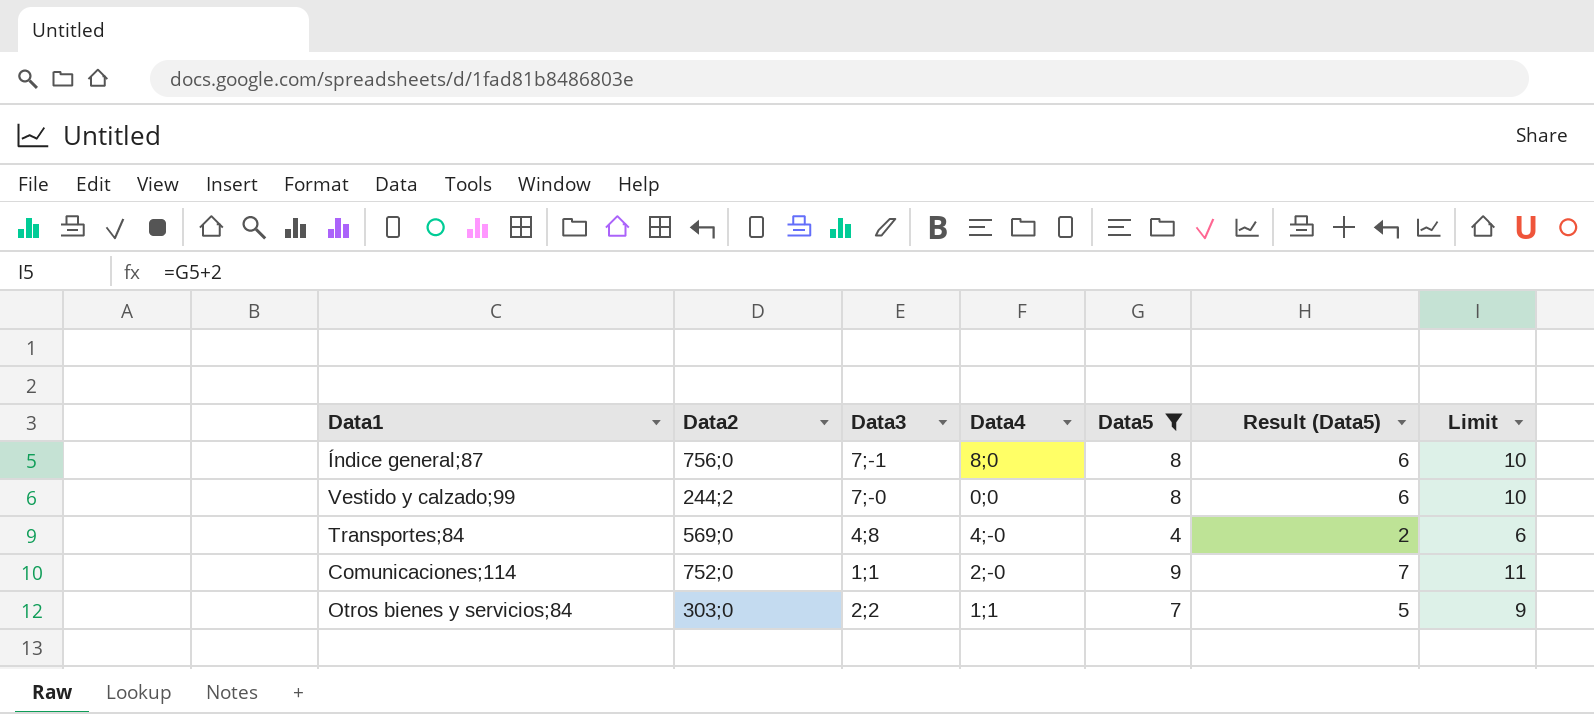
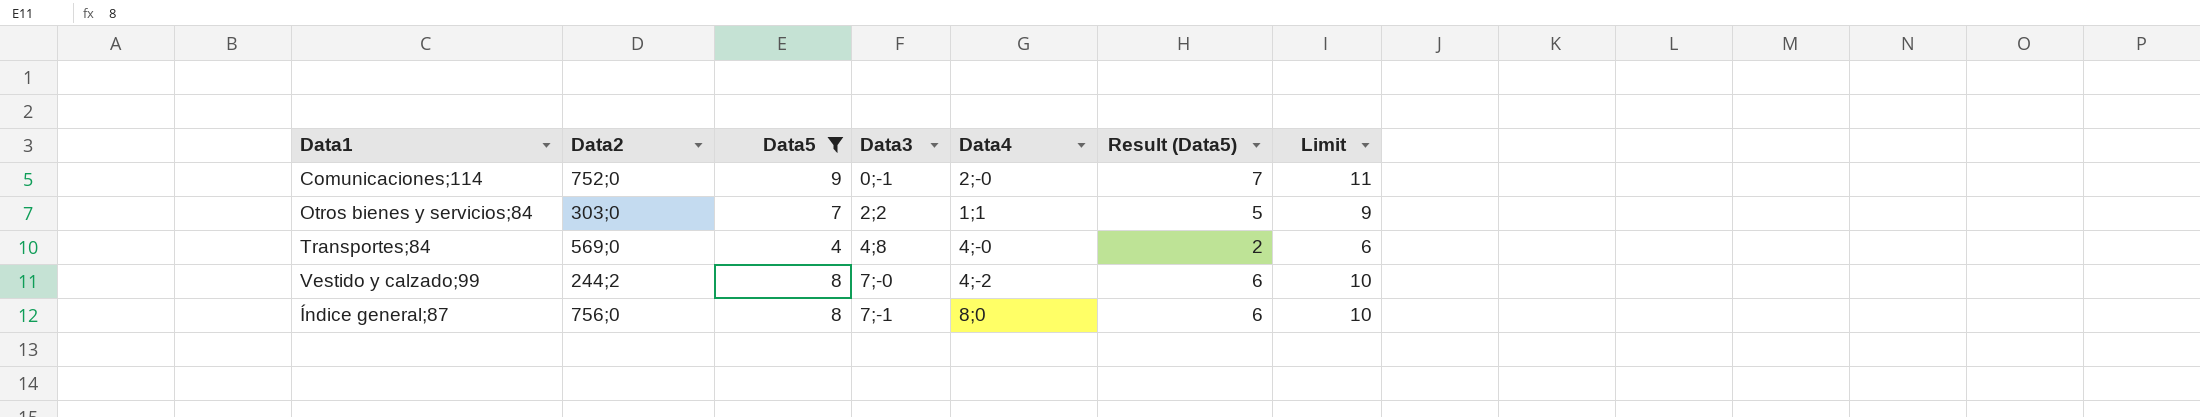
row order: none -> Data3 ascending
column Data5 | position: 5 -> 3
Comunicaciones;114 | Data3: 1;1 -> 0;-1
Vestido y calzado;99 | Data4: 0;0 -> 4;-2

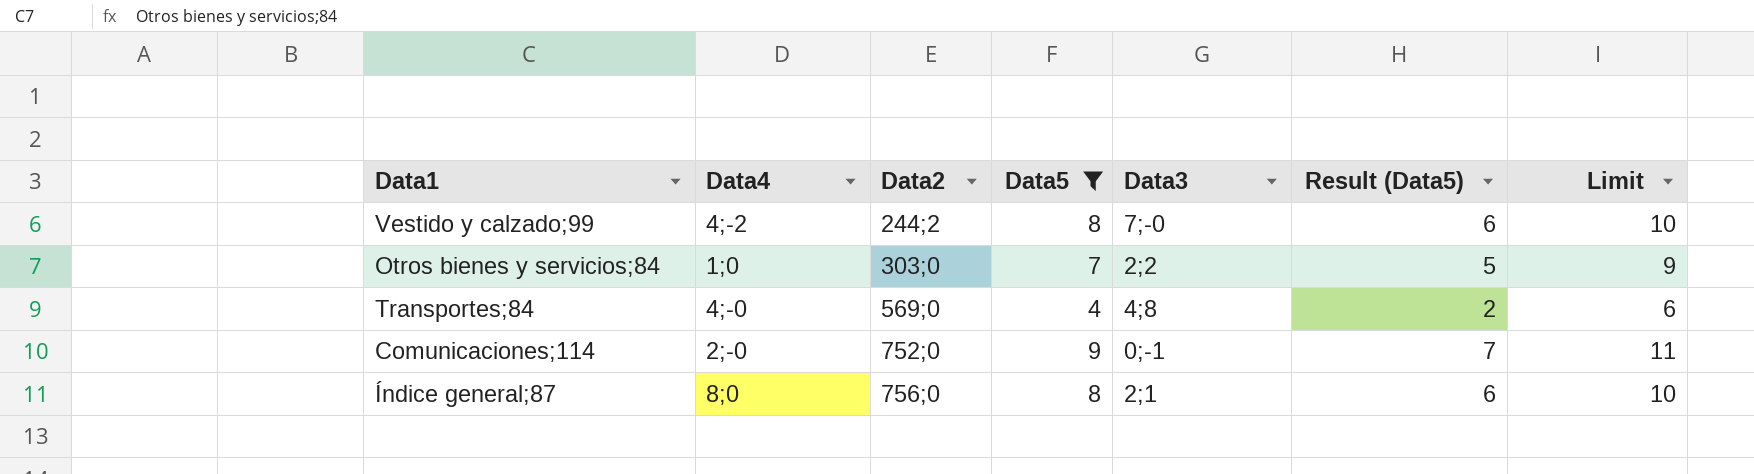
row order: Data3 ascending -> Data2 ascending
column Data4 | position: 5 -> 2
Otros bienes y servicios;84 | Data4: 1;1 -> 1;0
Índice general;87 | Data3: 7;-1 -> 2;1

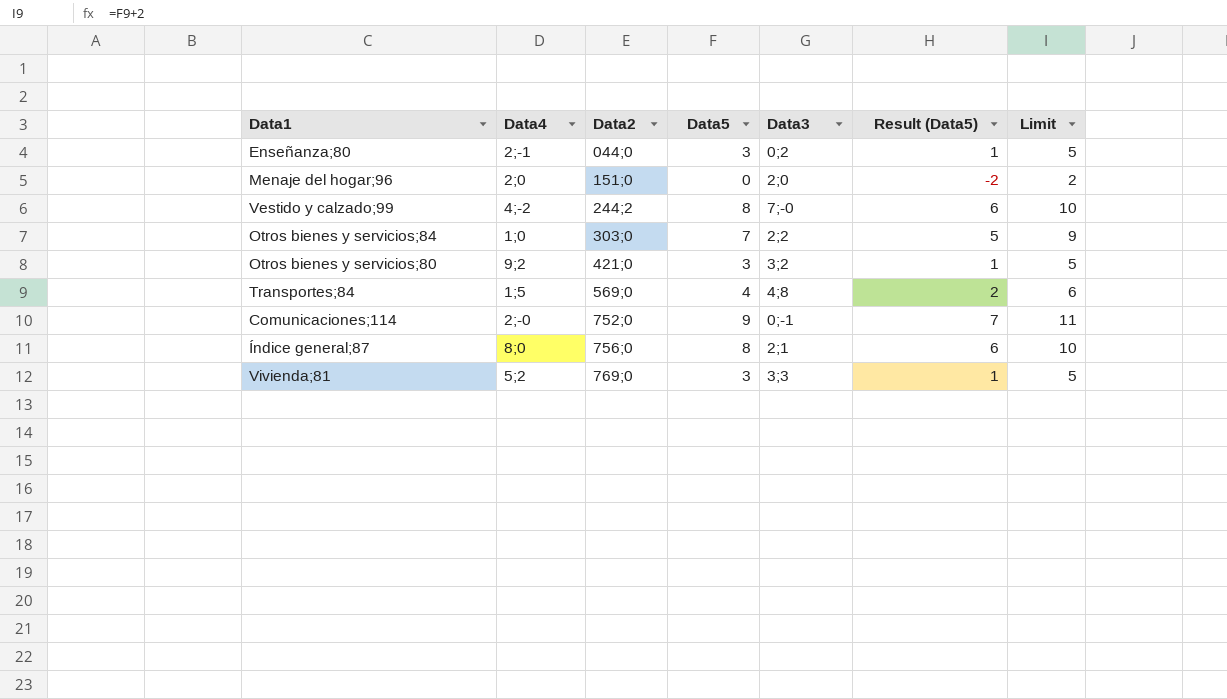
filter: Data5 >= 4 -> none
Transportes;84 | Data4: 4;-0 -> 1;5

